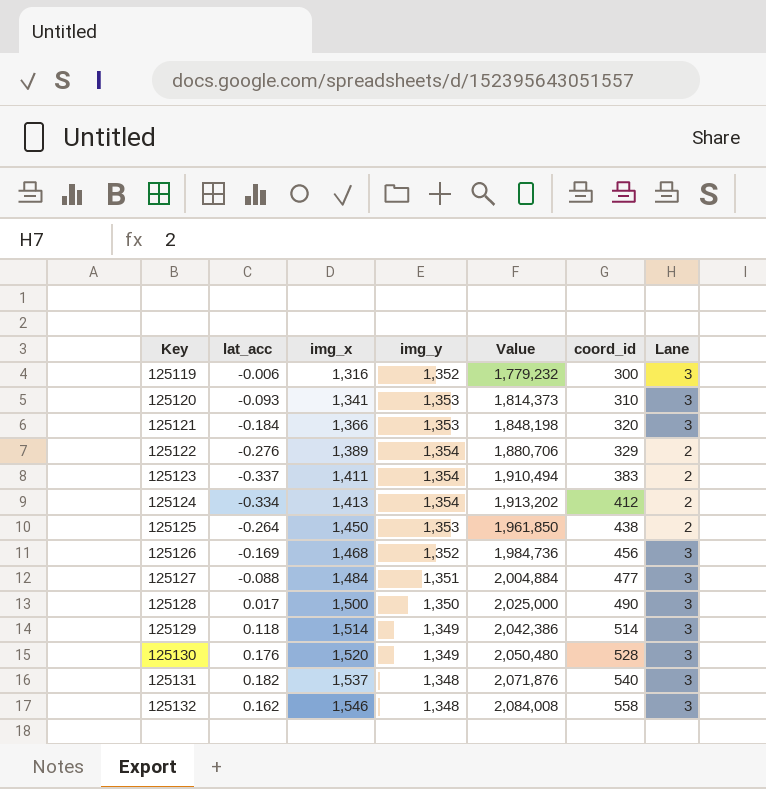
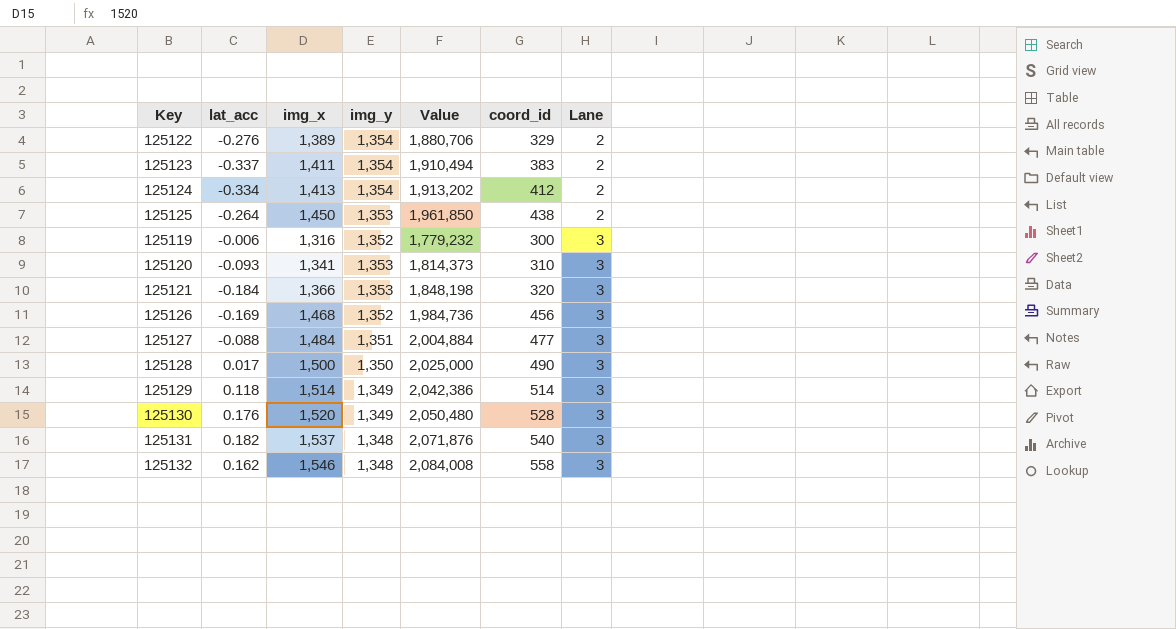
row order: Key ascending -> Lane ascending

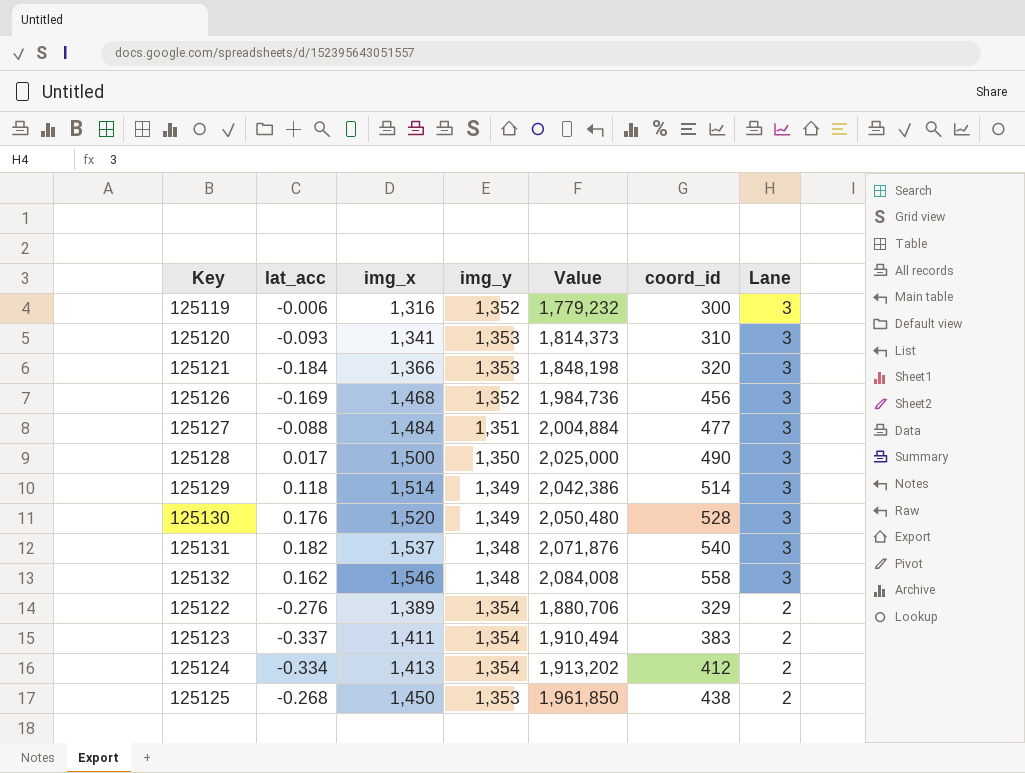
row order: Lane ascending -> Lane descending
125125 | lat_acc: -0.264 -> -0.268

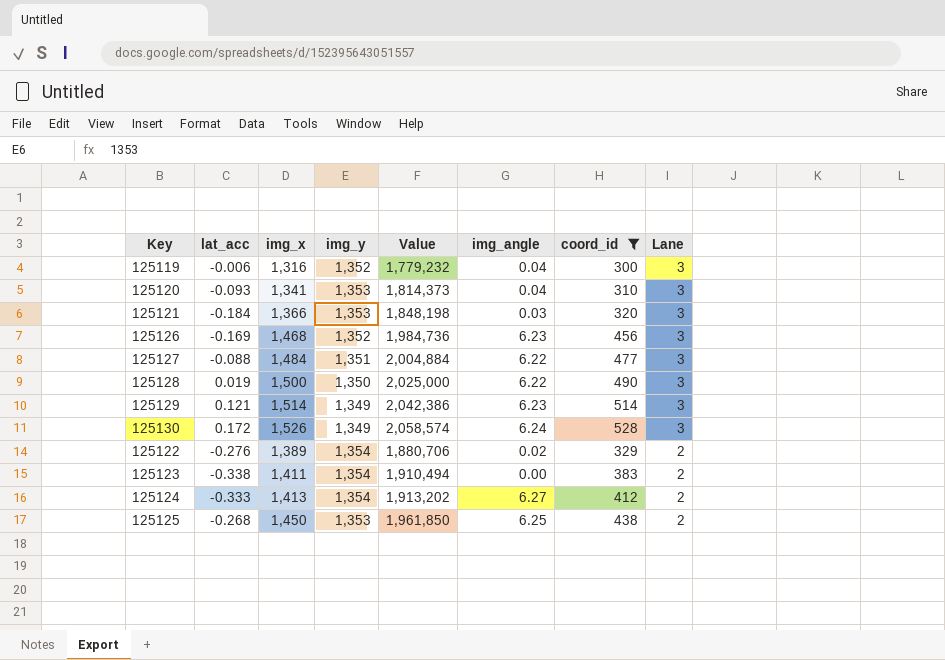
filter: none -> coord_id <= 528
column img_angle | position: none -> 6
125128 | lat_acc: 0.017 -> 0.019
125129 | lat_acc: 0.118 -> 0.121
125130 | lat_acc: 0.176 -> 0.172
125130 | img_x: 1,520 -> 1,526
125130 | Value: 2,050,480 -> 2,058,574
125123 | lat_acc: -0.337 -> -0.338
125124 | lat_acc: -0.334 -> -0.333

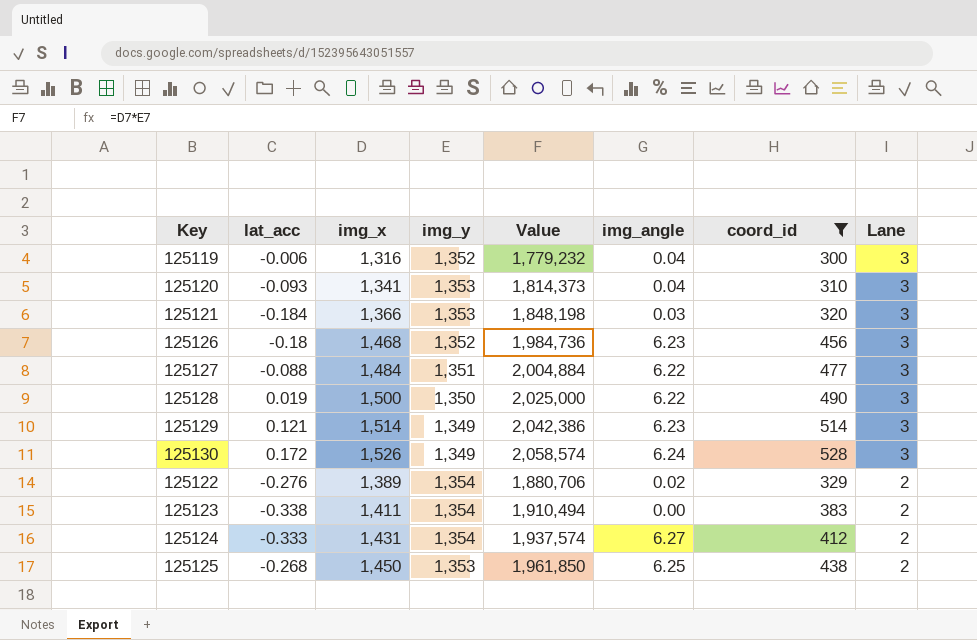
125126 | lat_acc: -0.169 -> -0.18
125124 | img_x: 1,413 -> 1,431
125124 | Value: 1,913,202 -> 1,937,574

